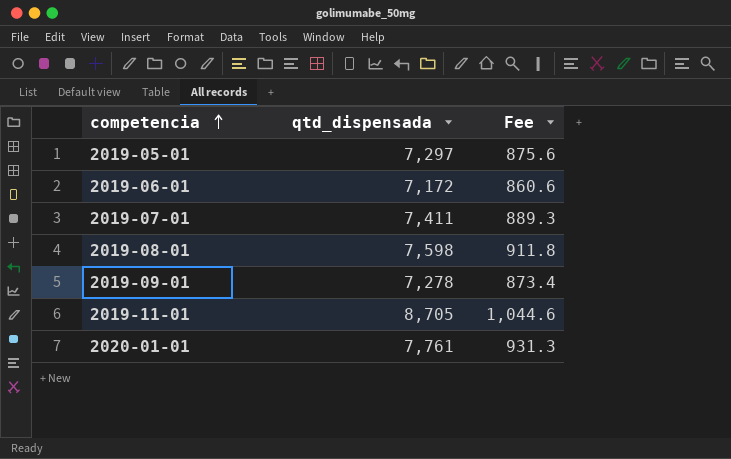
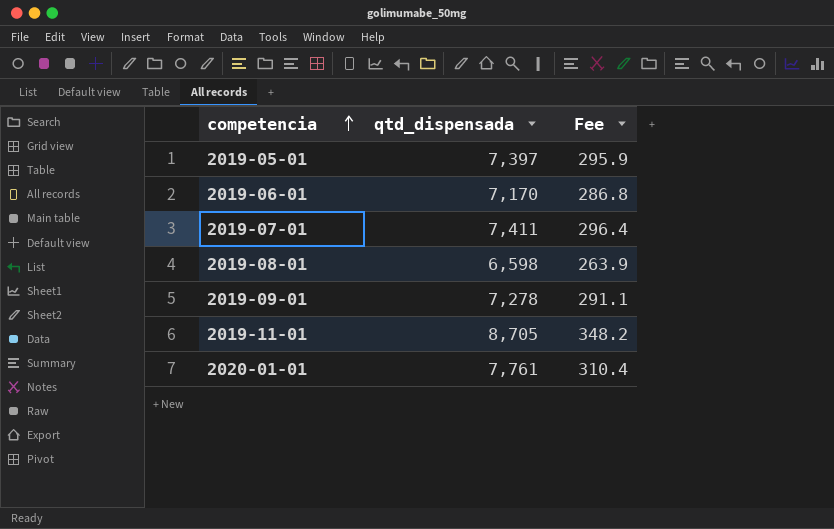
column Fee | formula: [qtd_dispensada] * 0.12 -> [qtd_dispensada] * 0.04
2019-05-01 | qtd_dispensada: 7,297 -> 7,397
2019-06-01 | qtd_dispensada: 7,172 -> 7,170
2019-08-01 | qtd_dispensada: 7,598 -> 6,598

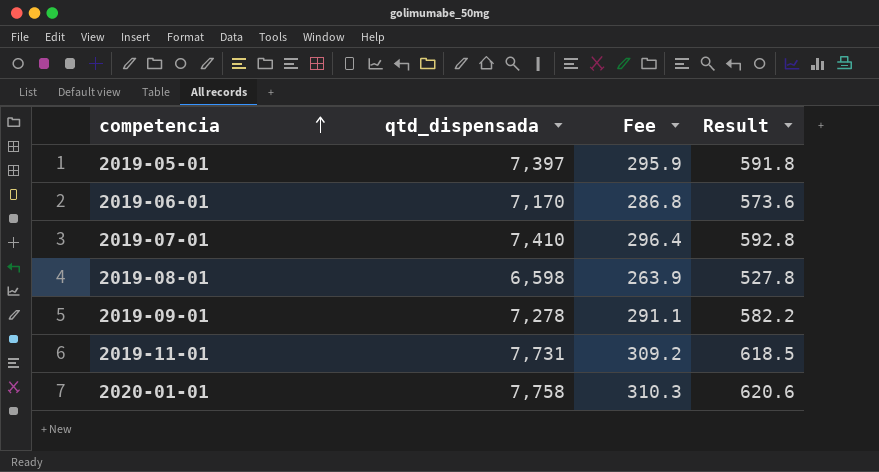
column Result | formula: none -> [qtd_dispensada] * 0.08
2019-07-01 | qtd_dispensada: 7,411 -> 7,410
2019-11-01 | qtd_dispensada: 8,705 -> 7,731
2019-11-01 | Fee: 348.2 -> 309.2
2020-01-01 | qtd_dispensada: 7,761 -> 7,758
2020-01-01 | Fee: 310.4 -> 310.3

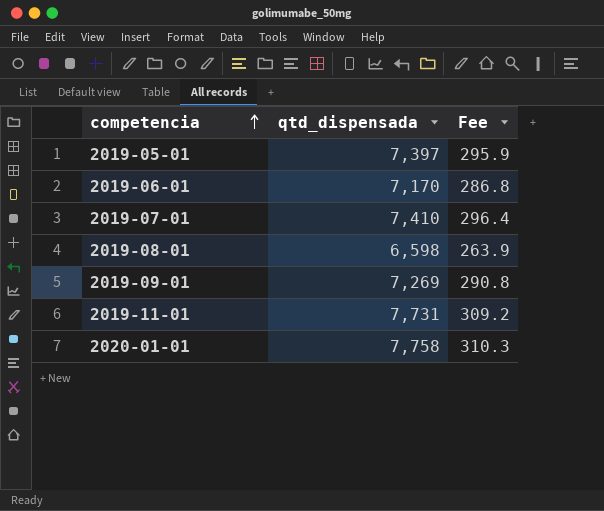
column Result | formula: [qtd_dispensada] * 0.08 -> none
2019-09-01 | qtd_dispensada: 7,278 -> 7,269
2019-09-01 | Fee: 291.1 -> 290.8

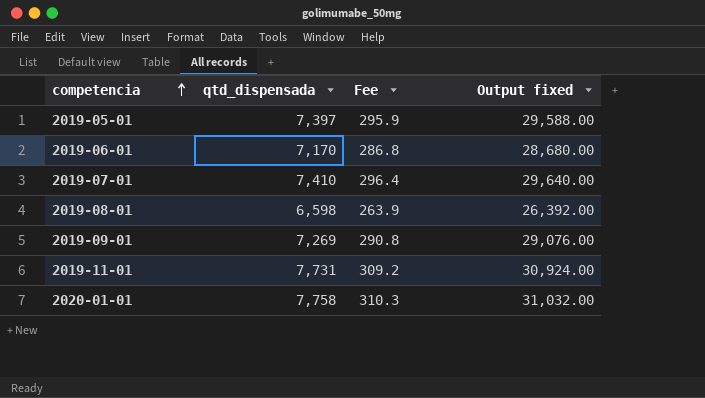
column Output fixed | formula: none -> [qtd_dispensada] * 4

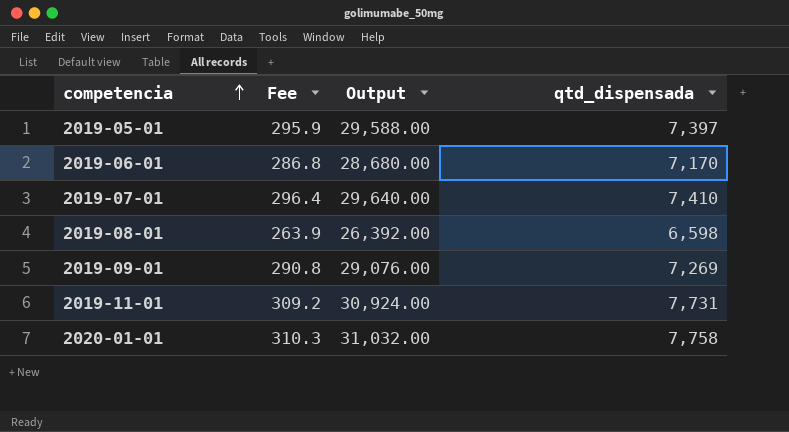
column name: Output fixed -> Output
column qtd_dispensada | position: 2 -> 4

